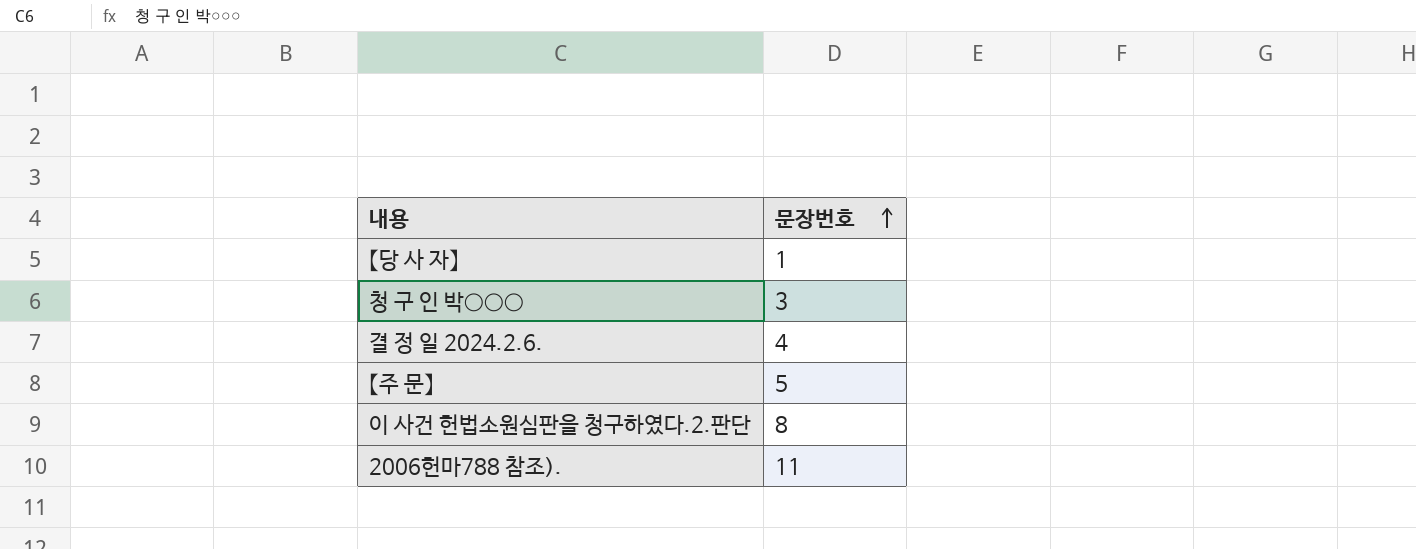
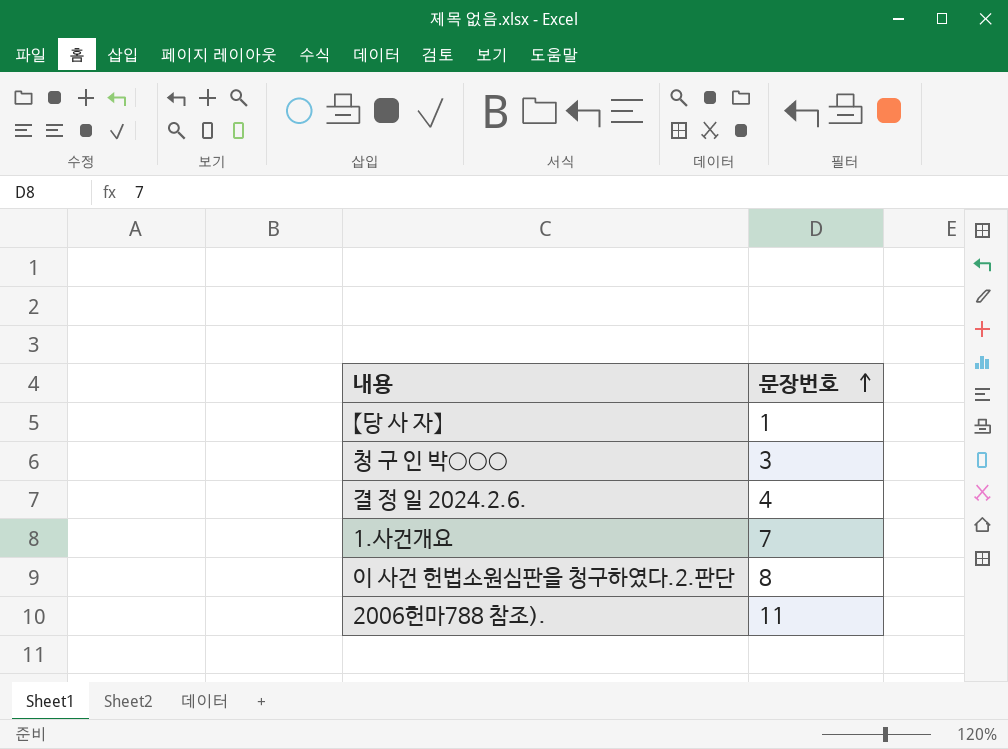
row 【주 문】: 5 -> none
row 1.사건개요: none -> 7

